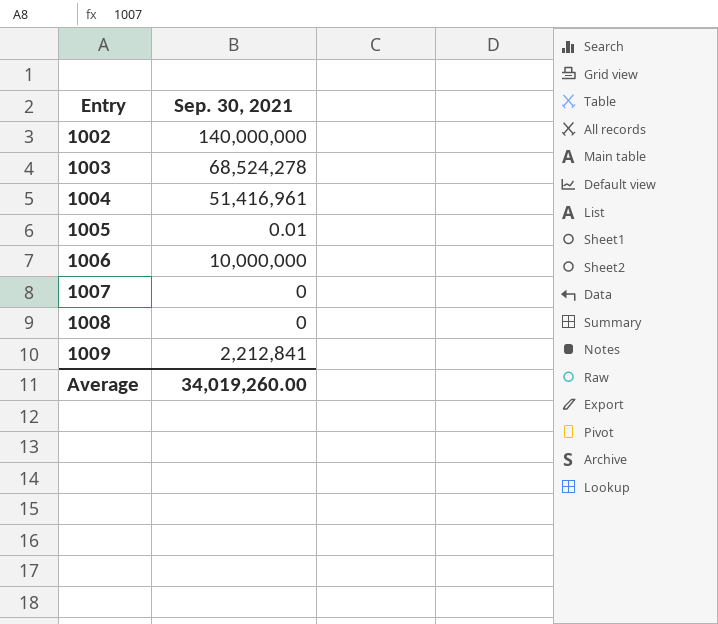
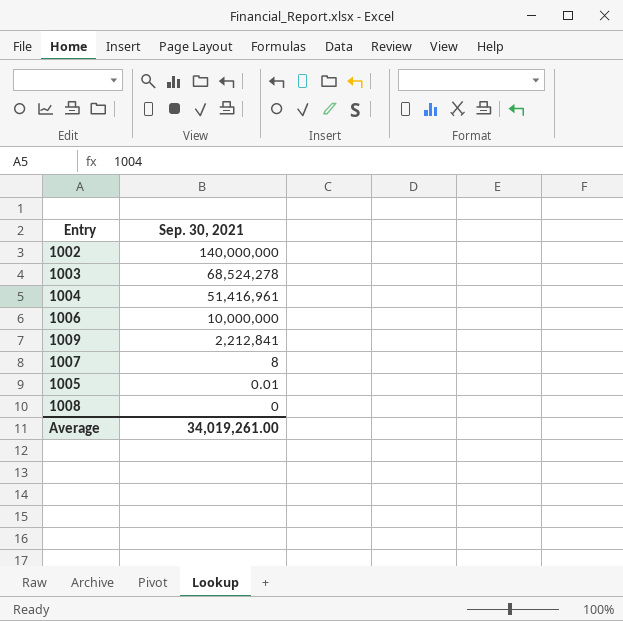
row order: Entry ascending -> Sep. 30, 2021 descending
1007 | Sep. 30, 2021: 0 -> 8
Average | Sep. 30, 2021: 34,019,260.00 -> 34,019,261.00

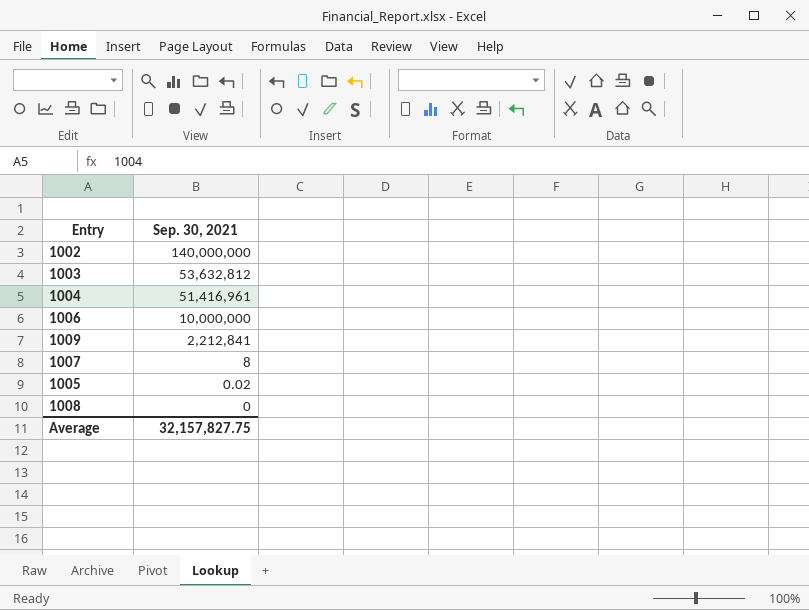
1003 | Sep. 30, 2021: 68,524,278 -> 53,632,812
1005 | Sep. 30, 2021: 0.01 -> 0.02
Average | Sep. 30, 2021: 34,019,261.00 -> 32,157,827.75

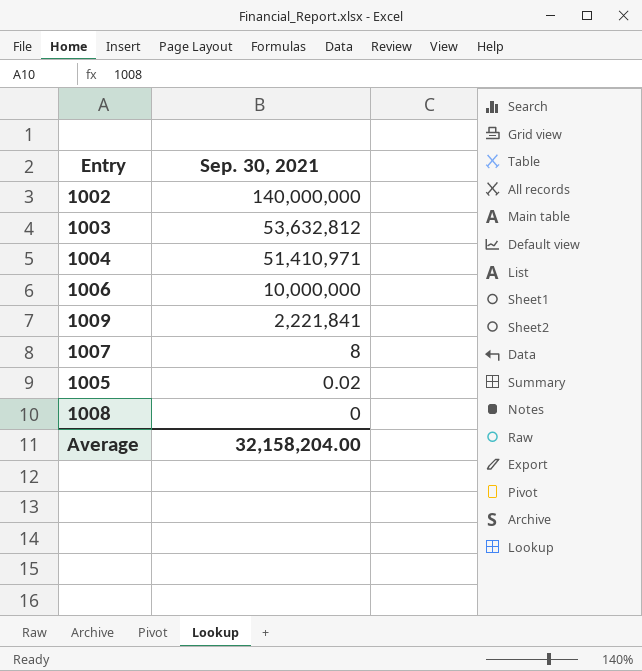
1004 | Sep. 30, 2021: 51,416,961 -> 51,410,971
1009 | Sep. 30, 2021: 2,212,841 -> 2,221,841
Average | Sep. 30, 2021: 32,157,827.75 -> 32,158,204.00

